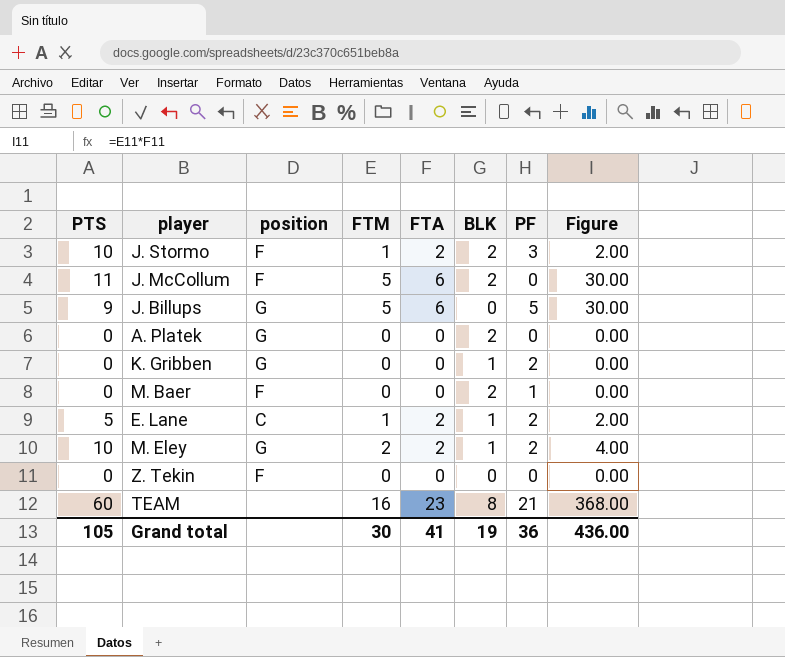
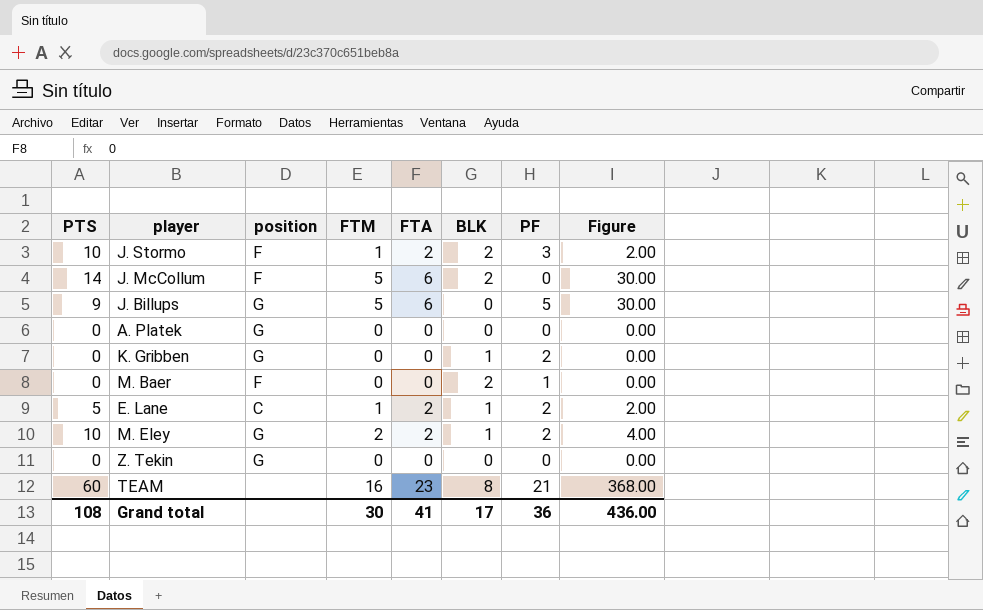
J. McCollum | PTS: 11 -> 14
A. Platek | BLK: 2 -> 0
Z. Tekin | position: F -> G
Grand total | PTS: 105 -> 108
Grand total | BLK: 19 -> 17

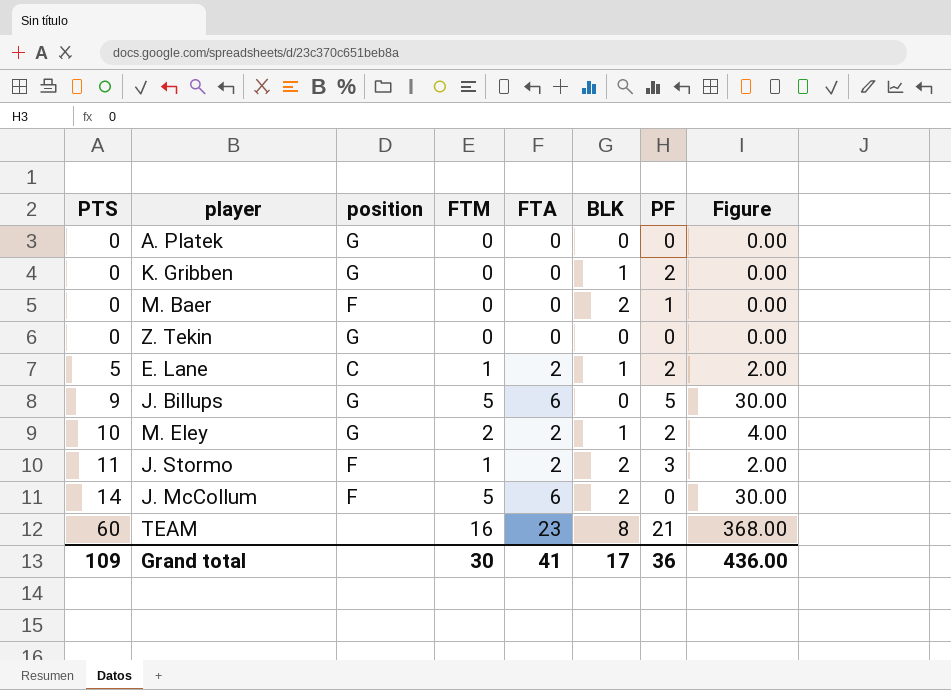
row order: none -> PTS ascending
J. Stormo | PTS: 10 -> 11
Grand total | PTS: 108 -> 109

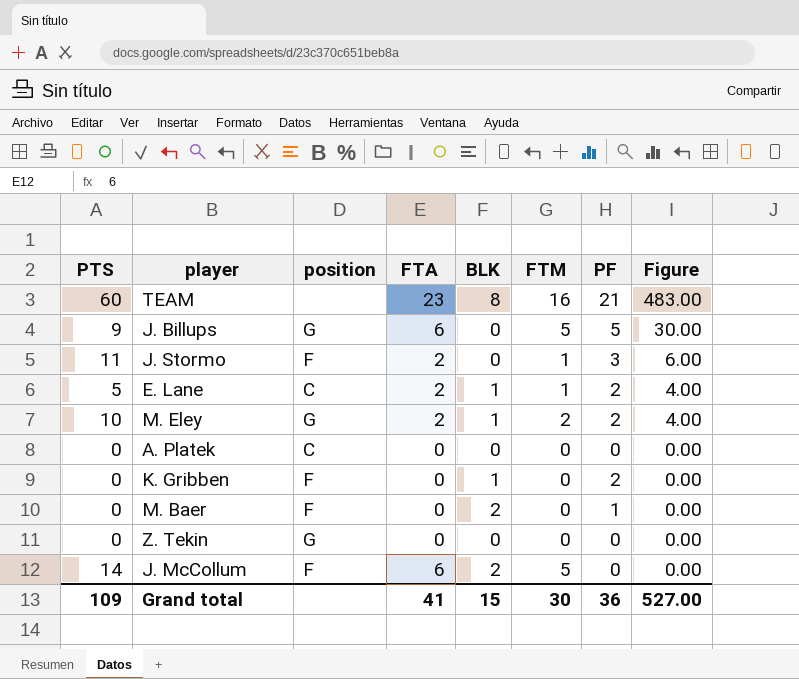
row order: PTS ascending -> Figure descending
column FTM | position: 4 -> 6
column Figure | formula: [FTM] * [FTA] -> [FTA] * [PF]
J. Stormo | BLK: 2 -> 0
A. Platek | position: G -> C
K. Gribben | position: G -> F
Grand total | BLK: 17 -> 15
Grand total | Figure: 436.00 -> 527.00

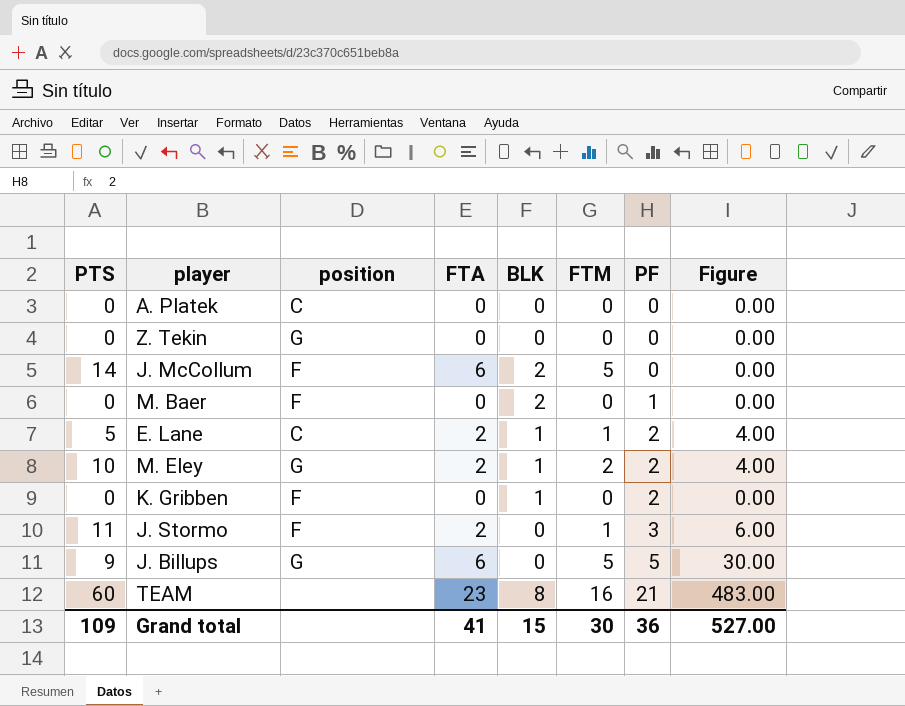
row order: Figure descending -> PF ascending

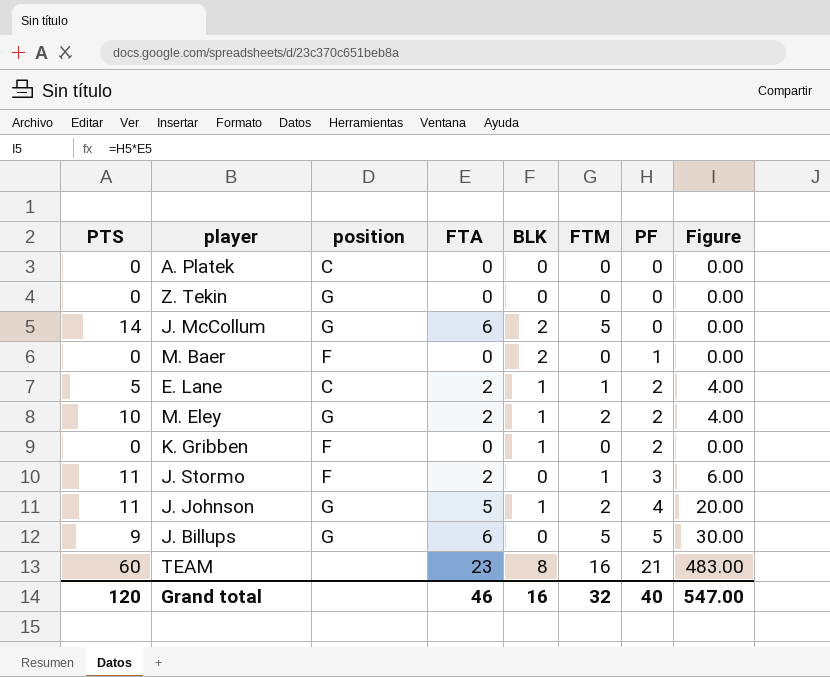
J. McCollum | position: F -> G
row J. Johnson: none -> 11 | G | 5 | 1 | 2 | 4 | 20.00
Grand total | PTS: 109 -> 120
Grand total | FTA: 41 -> 46
Grand total | BLK: 15 -> 16
Grand total | FTM: 30 -> 32
Grand total | PF: 36 -> 40
Grand total | Figure: 527.00 -> 547.00

